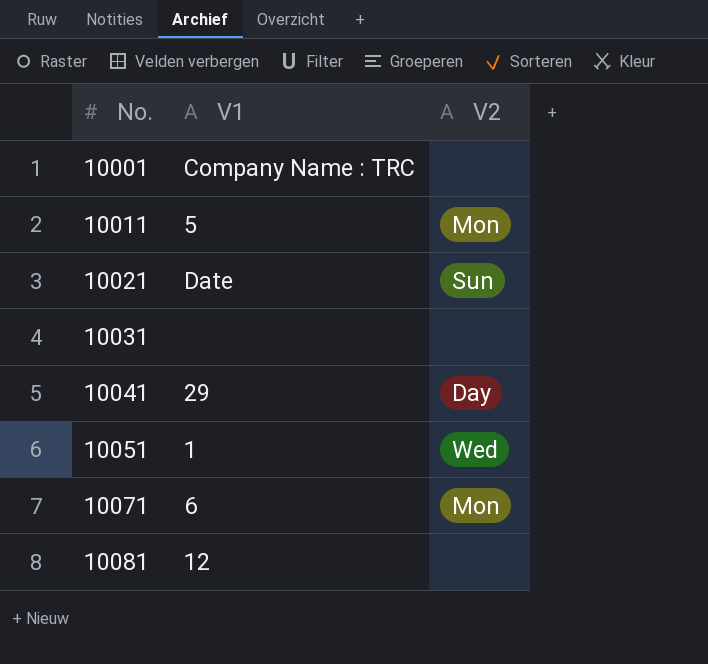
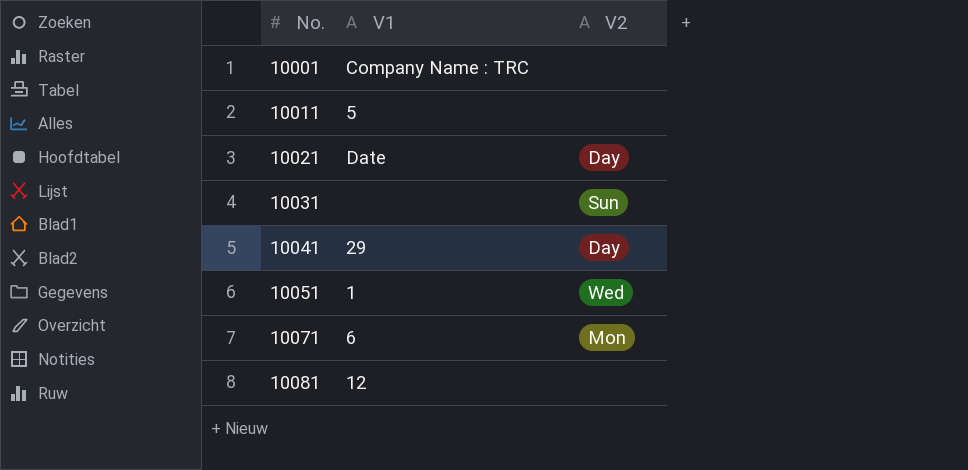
10011 | V2: Mon -> none
10021 | V2: Sun -> Day
10031 | V2: none -> Sun

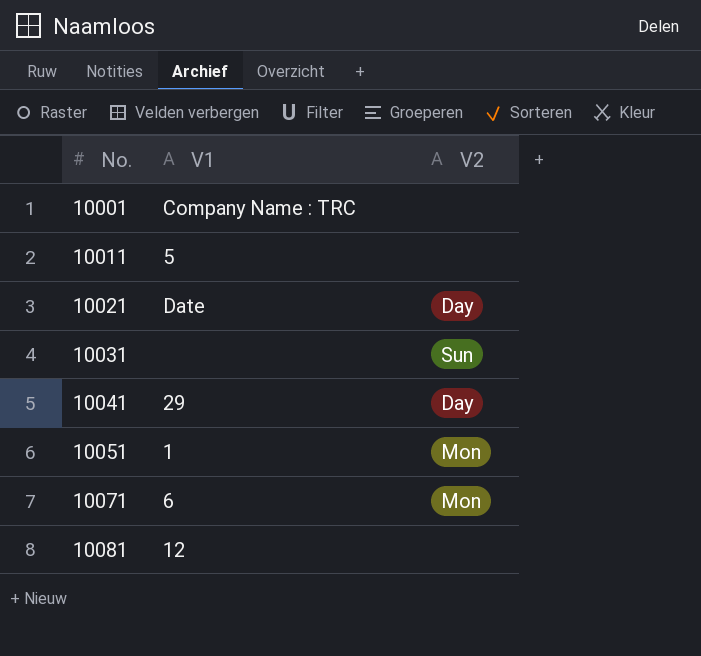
10051 | V2: Wed -> Mon

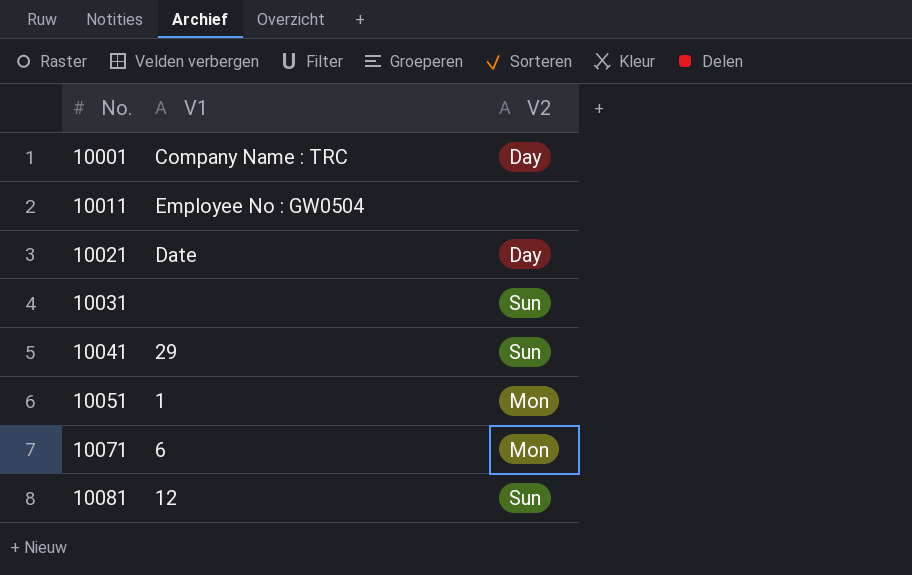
10001 | V2: none -> Day
10011 | V1: 5 -> Employee No : GW0504
10041 | V2: Day -> Sun
10081 | V2: none -> Sun

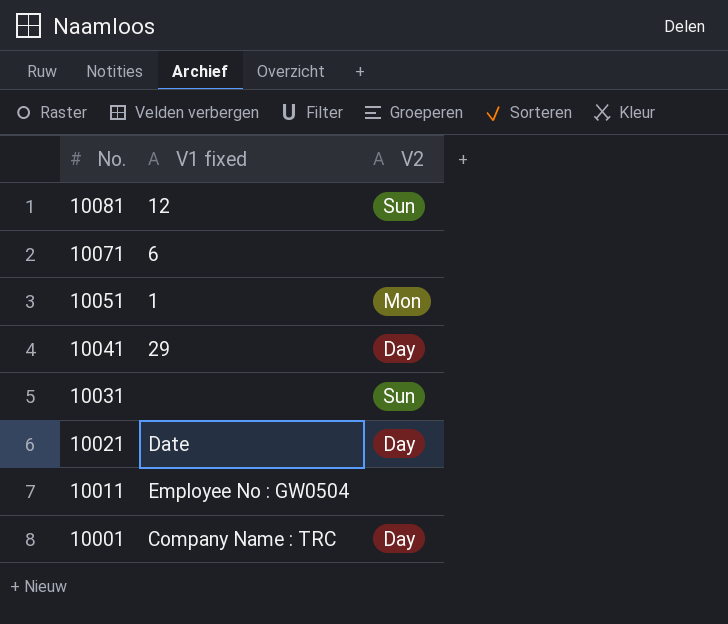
row order: No. ascending -> No. descending
column name: V1 -> V1 fixed
10071 | V2: Mon -> none
10041 | V2: Sun -> Day

